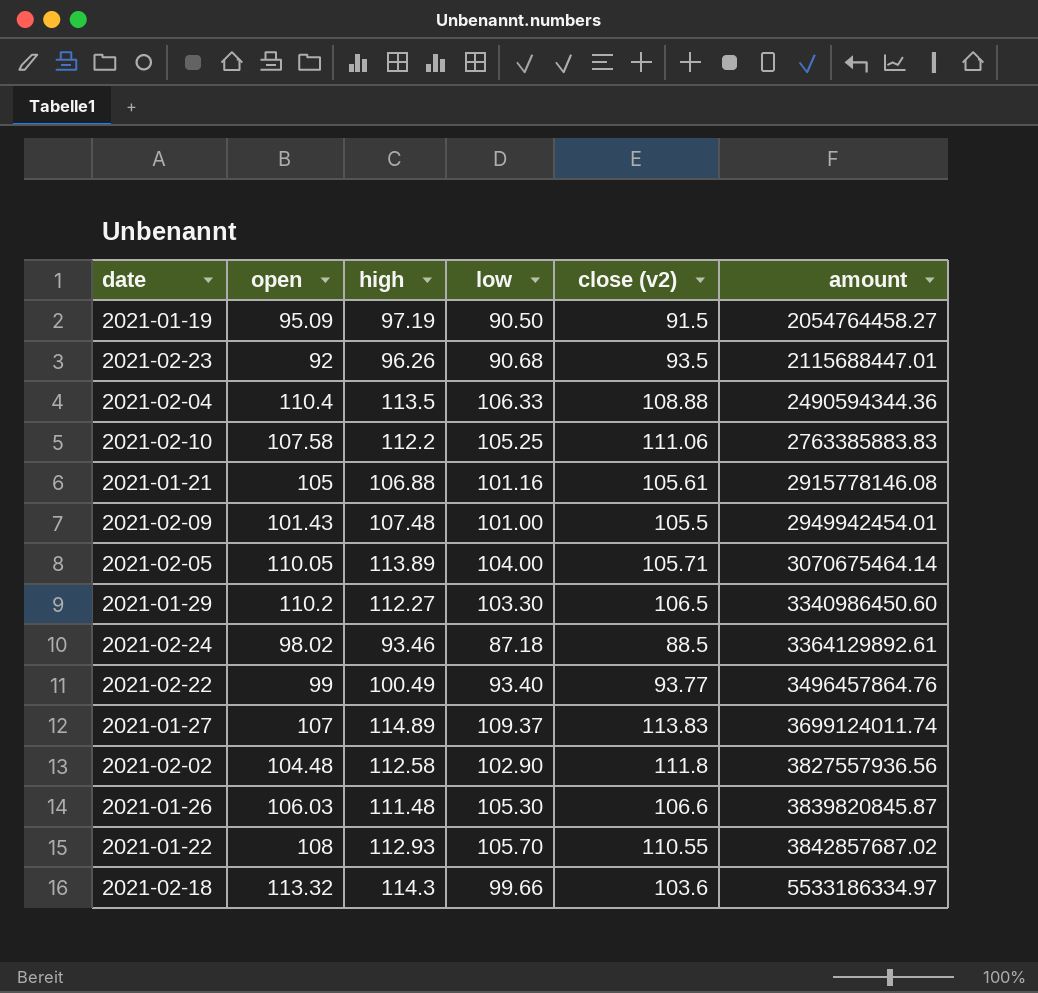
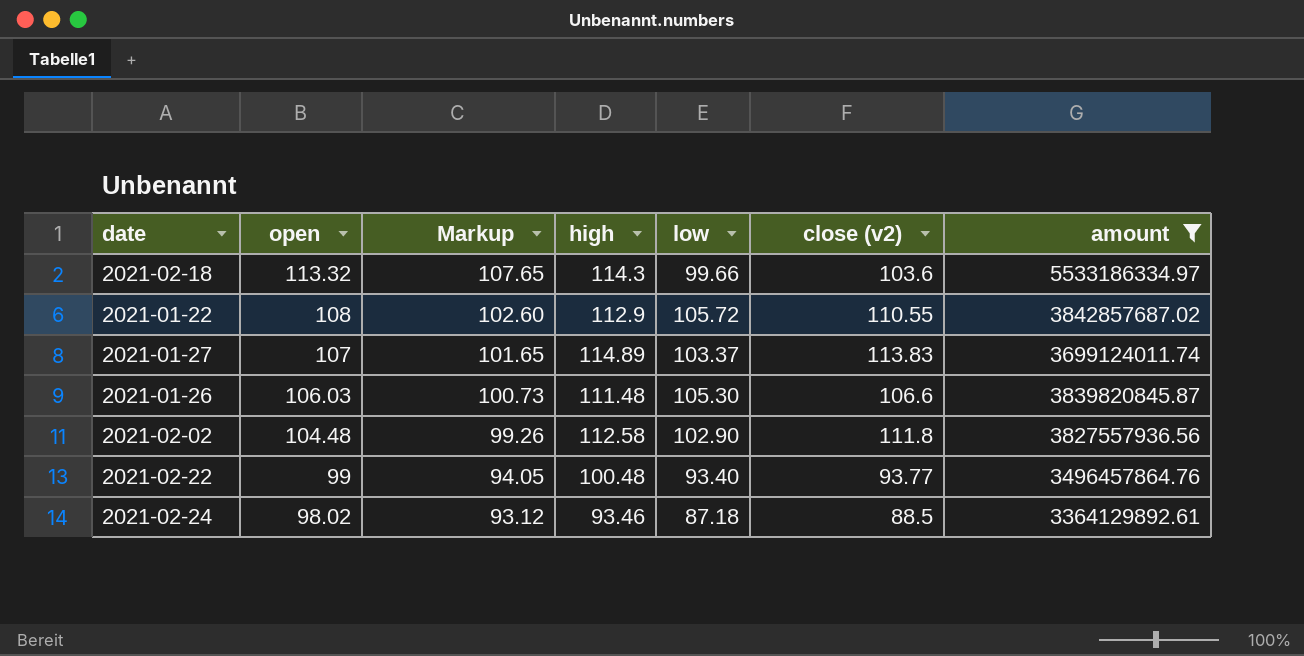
filter: none -> amount >= 3364129892.61
row order: amount ascending -> open descending
column Markup | formula: none -> [open] * 0.95
2021-01-22 | high: 112.93 -> 112.9
2021-01-22 | low: 105.70 -> 105.72
2021-01-27 | low: 109.37 -> 103.37
2021-02-22 | high: 100.49 -> 100.48

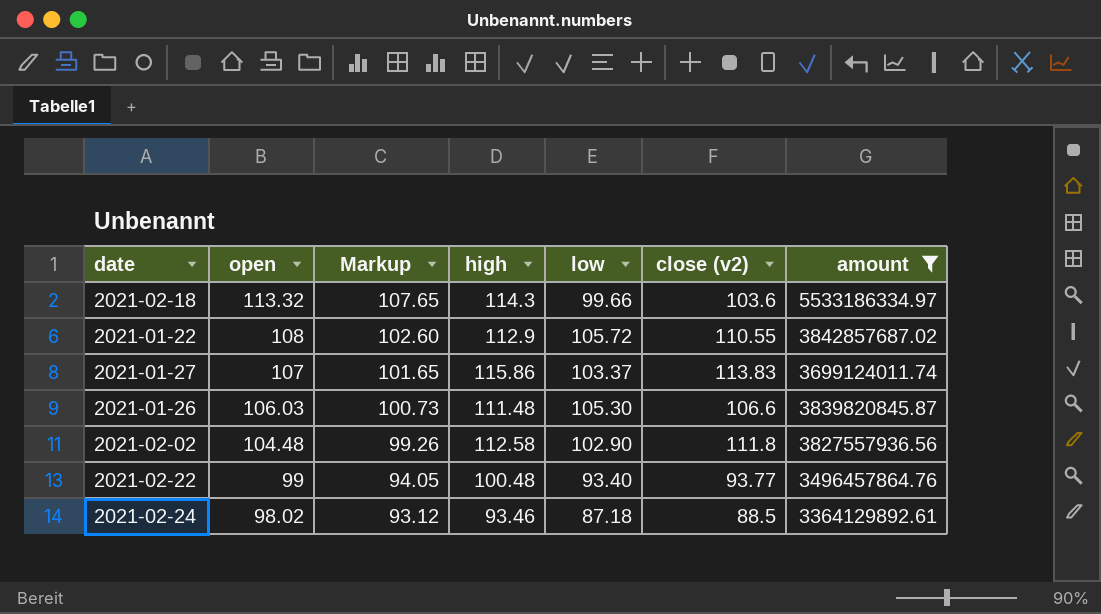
2021-01-27 | high: 114.89 -> 115.86

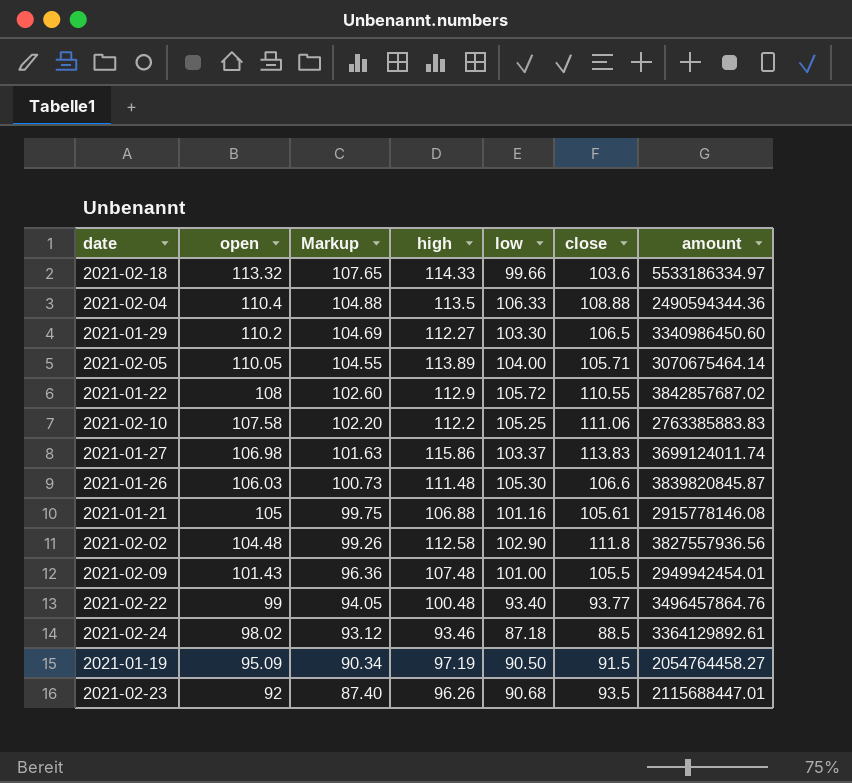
filter: amount >= 3364129892.61 -> none
column name: close (v2) -> close
2021-02-18 | high: 114.3 -> 114.33
2021-01-27 | open: 107 -> 106.98
2021-01-27 | Markup: 101.65 -> 101.63

